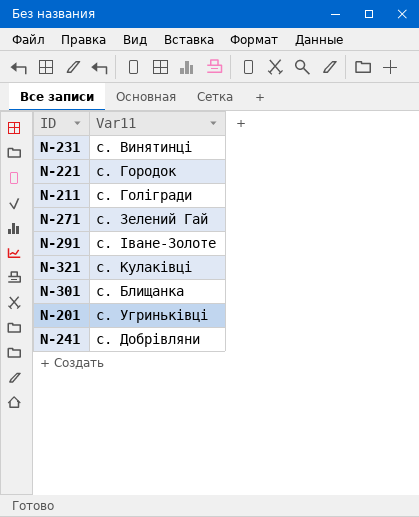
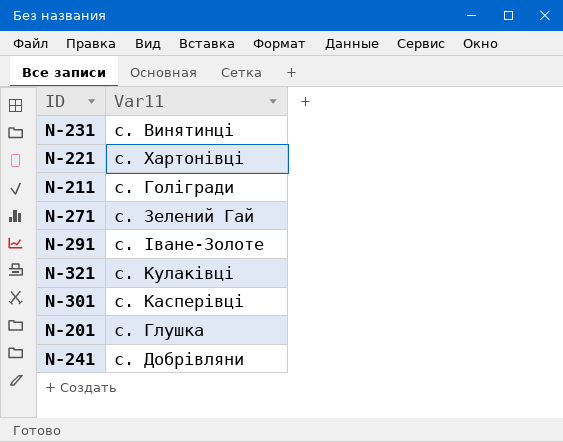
N-221 | Var11: с. Городок -> с. Хартонівці
N-301 | Var11: с. Блищанка -> с. Касперівці
N-201 | Var11: с. Угриньківці -> с. Глушка

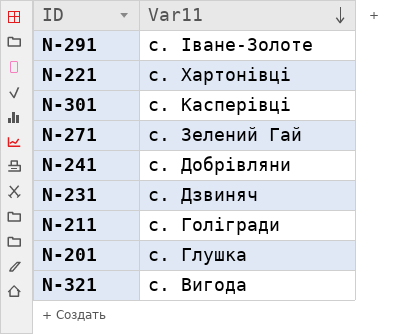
row order: none -> Var11 descending
N-231 | Var11: с. Винятинці -> с. Дзвиняч
N-321 | Var11: с. Кулаківці -> с. Вигода

